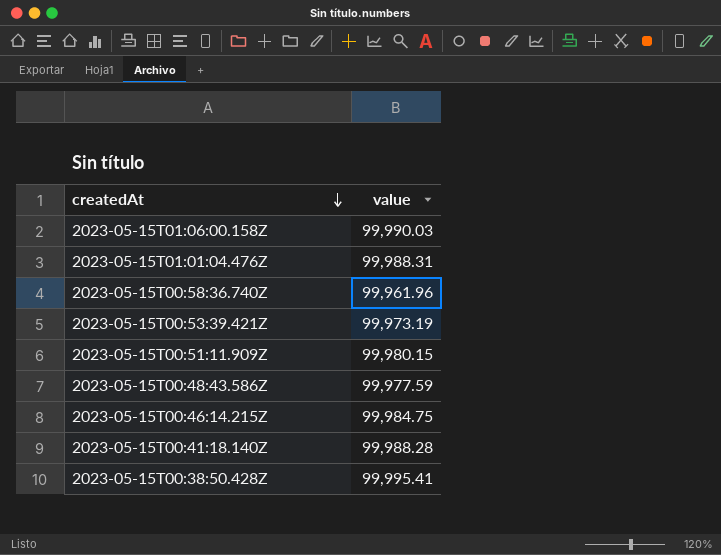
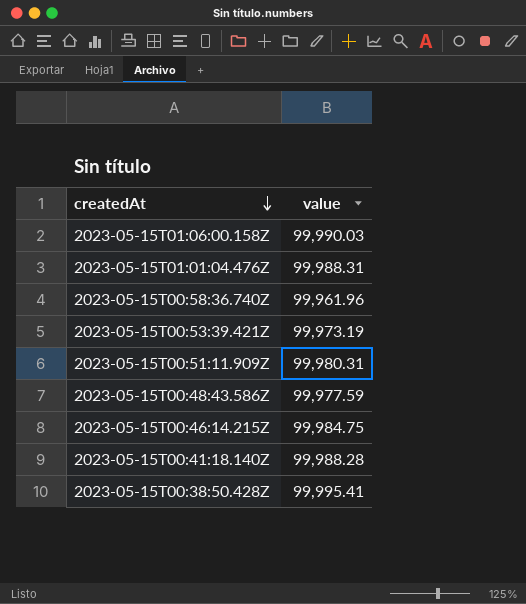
2023-05-15T00:51:11.909Z | value: 99,980.15 -> 99,980.31

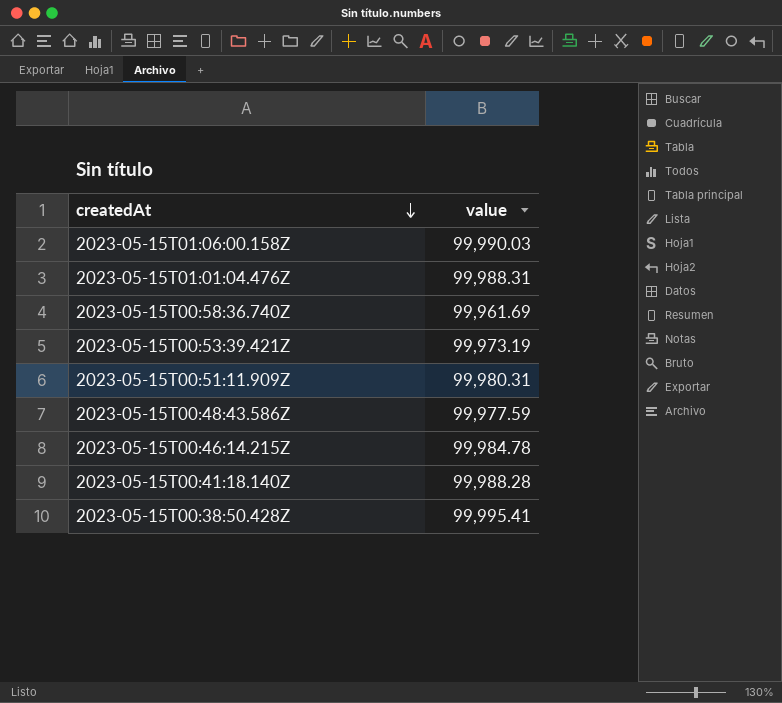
2023-05-15T00:58:36.740Z | value: 99,961.96 -> 99,961.69
2023-05-15T00:46:14.215Z | value: 99,984.75 -> 99,984.78

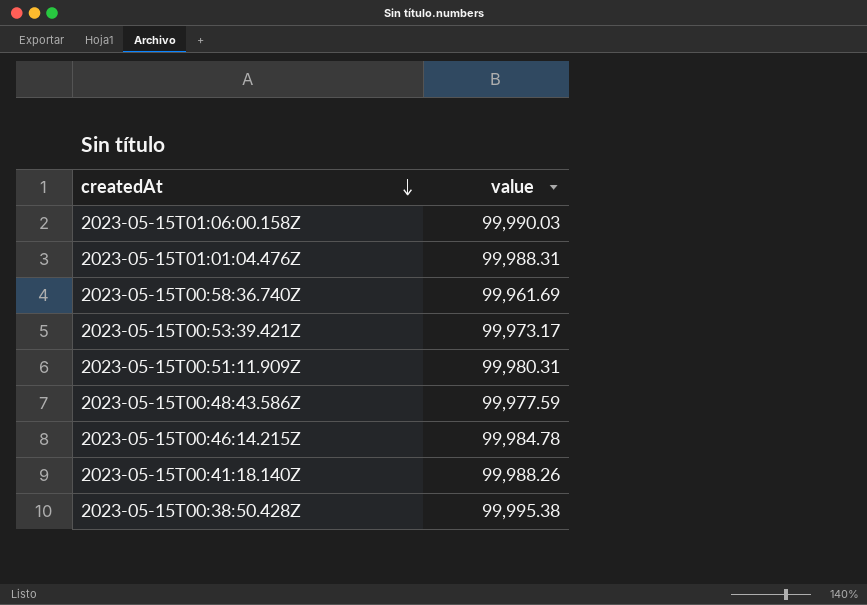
2023-05-15T00:53:39.421Z | value: 99,973.19 -> 99,973.17
2023-05-15T00:41:18.140Z | value: 99,988.28 -> 99,988.26
2023-05-15T00:38:50.428Z | value: 99,995.41 -> 99,995.38

